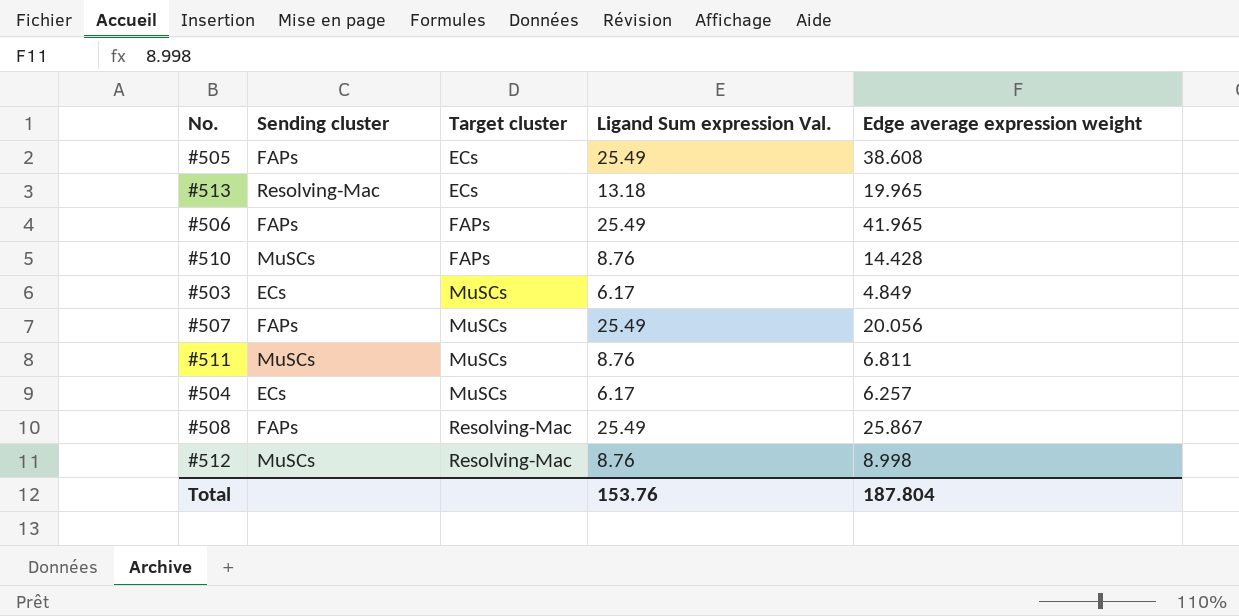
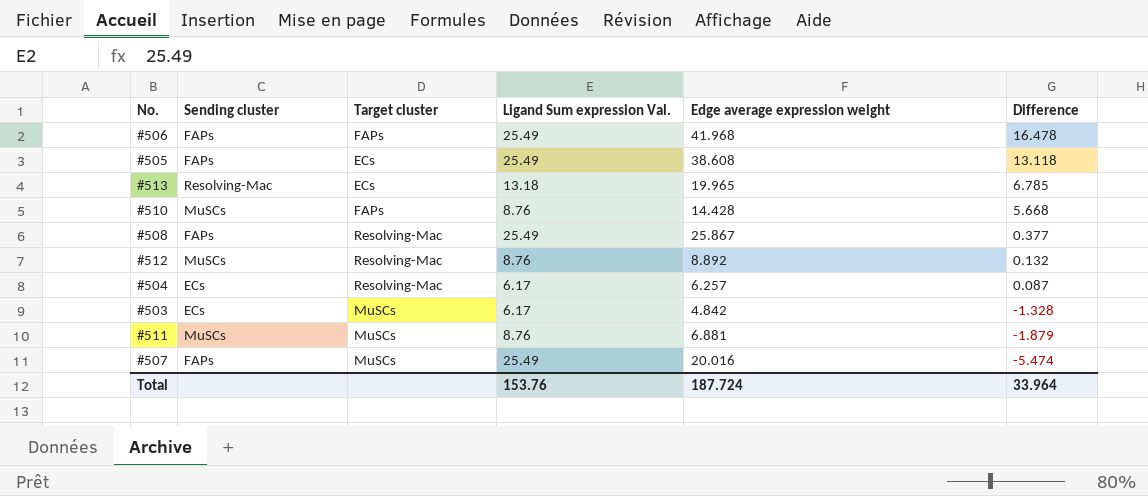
row order: Target cluster ascending -> Difference descending
column Difference | formula: none -> [Edge average expression weight] - [Ligand Sum expression Val.]
#506 | Edge average expression weight: 41.965 -> 41.968
#512 | Edge average expression weight: 8.998 -> 8.892
#504 | Target cluster: MuSCs -> Resolving-Mac
#503 | Edge average expression weight: 4.849 -> 4.842
#511 | Edge average expression weight: 6.811 -> 6.881
#507 | Edge average expression weight: 20.056 -> 20.016
Total | Edge average expression weight: 187.804 -> 187.724

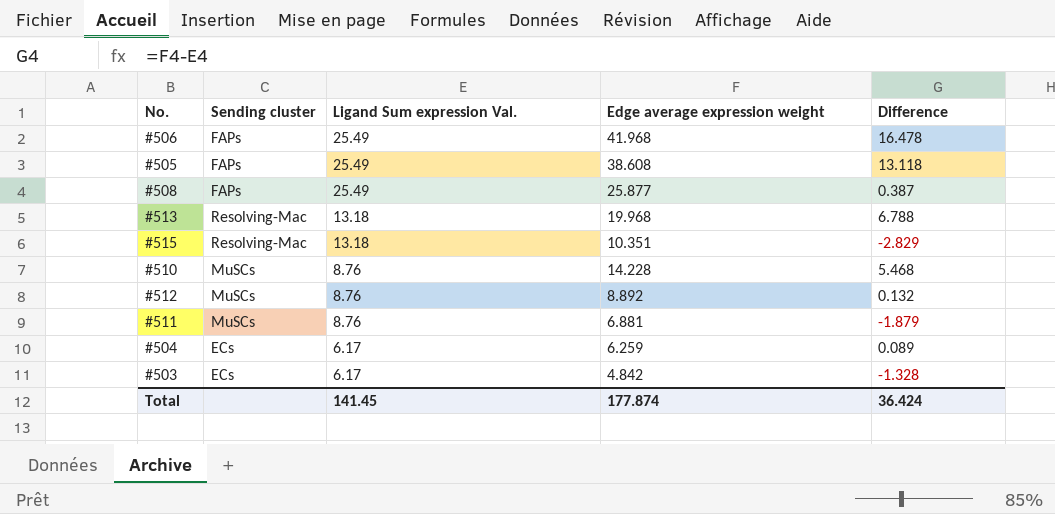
row order: Difference descending -> Ligand Sum expression Val. descending
column Target cluster | position: 3 -> none
row #507: FAPs | MuSCs | 25.49 | 20.016 | -5.474 -> none
#508 | Edge average expression weight: 25.867 -> 25.877
#508 | Difference: 0.377 -> 0.387
#513 | Edge average expression weight: 19.965 -> 19.968
#513 | Difference: 6.785 -> 6.788
row #515: none -> Resolving-Mac | 13.18 | 10.351 | -2.829
#510 | Edge average expression weight: 14.428 -> 14.228
#510 | Difference: 5.668 -> 5.468
#504 | Edge average expression weight: 6.257 -> 6.259
#504 | Difference: 0.087 -> 0.089
Total | Ligand Sum expression Val.: 153.76 -> 141.45
Total | Edge average expression weight: 187.724 -> 177.874
Total | Difference: 33.964 -> 36.424

